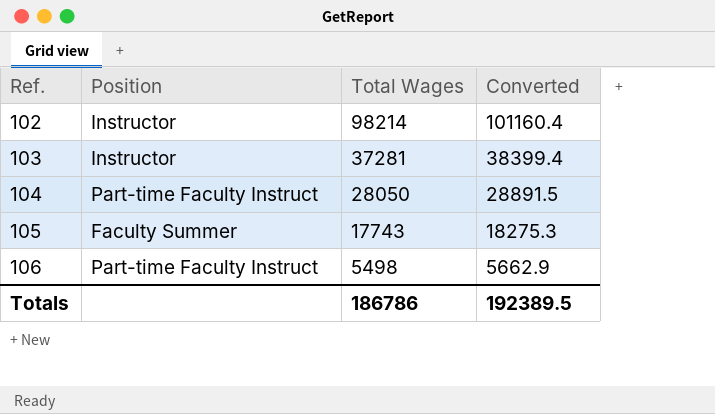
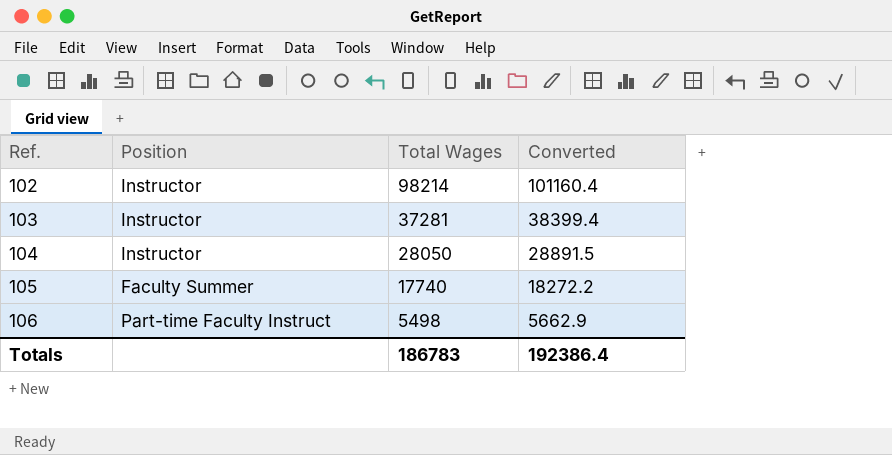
104 | Position: Part-time Faculty Instruct -> Instructor
105 | Total Wages: 17743 -> 17740
105 | Converted: 18275.3 -> 18272.2
Totals | Total Wages: 186786 -> 186783
Totals | Converted: 192389.5 -> 192386.4

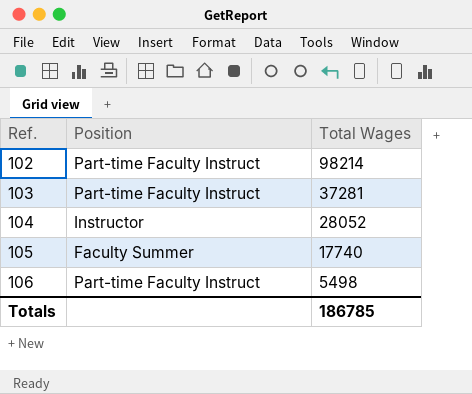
column Converted | formula: [Total Wages] * 1.03 -> none
102 | Position: Instructor -> Part-time Faculty Instruct
103 | Position: Instructor -> Part-time Faculty Instruct
104 | Total Wages: 28050 -> 28052
Totals | Total Wages: 186783 -> 186785

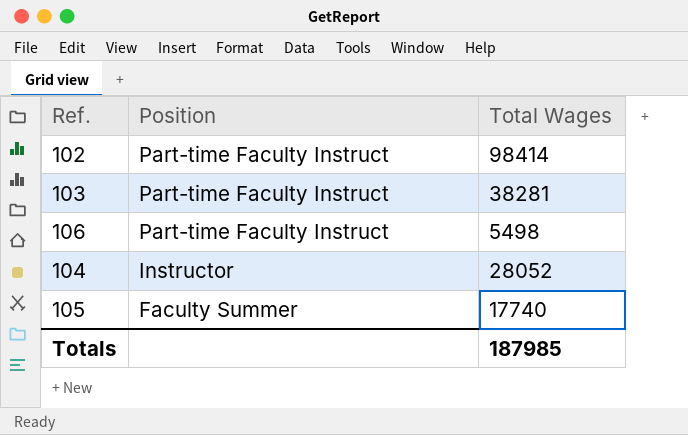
row order: Ref. ascending -> Position descending
102 | Total Wages: 98214 -> 98414
103 | Total Wages: 37281 -> 38281
Totals | Total Wages: 186785 -> 187985

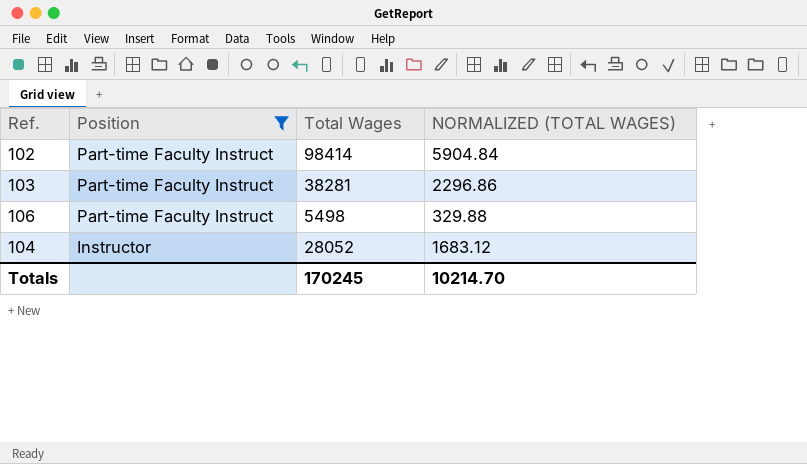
filter: none -> Position != Faculty Summer
column NORMALIZED (TOTAL WAGES) | formula: none -> [Total Wages] * 0.06
Totals | Total Wages: 187985 -> 170245

